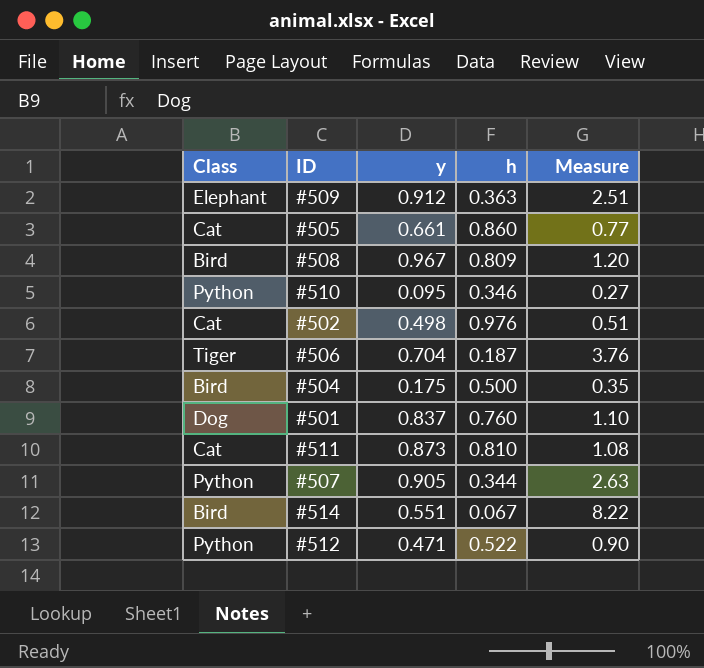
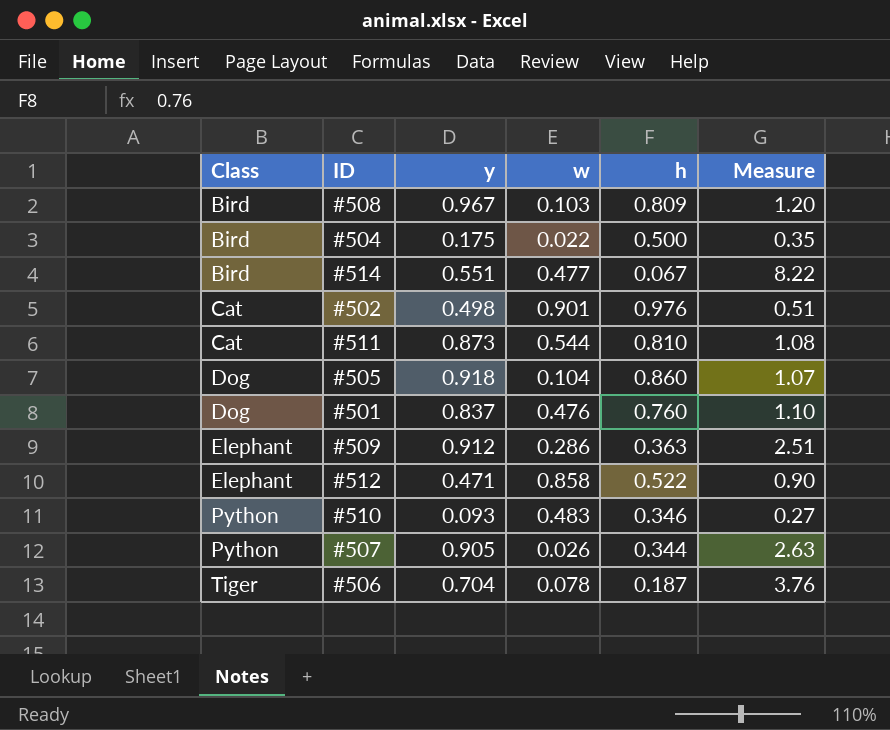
row order: none -> Class ascending
column w | position: none -> 4
#505 | Class: Cat -> Dog
#505 | y: 0.661 -> 0.918
#505 | Measure: 0.77 -> 1.07
#512 | Class: Python -> Elephant
#510 | y: 0.095 -> 0.093

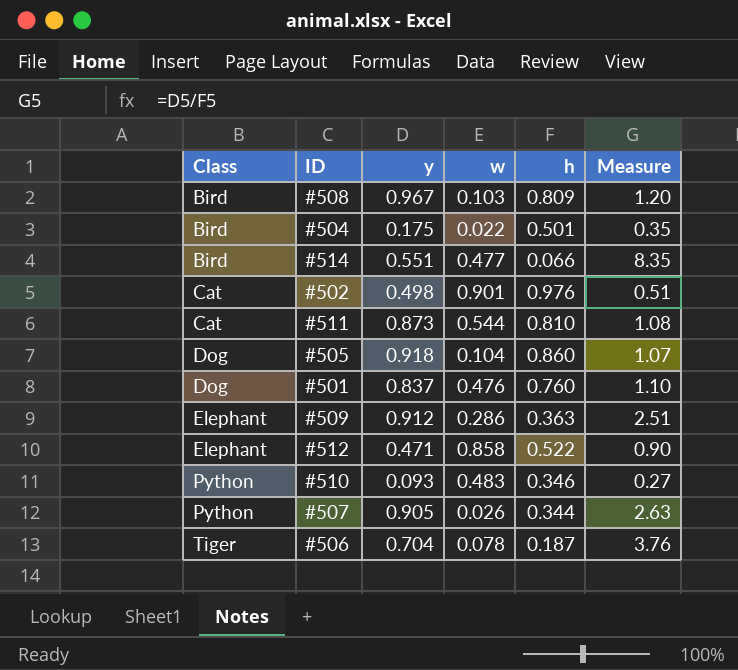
#504 | h: 0.500 -> 0.501
#514 | h: 0.067 -> 0.066
#514 | Measure: 8.22 -> 8.35

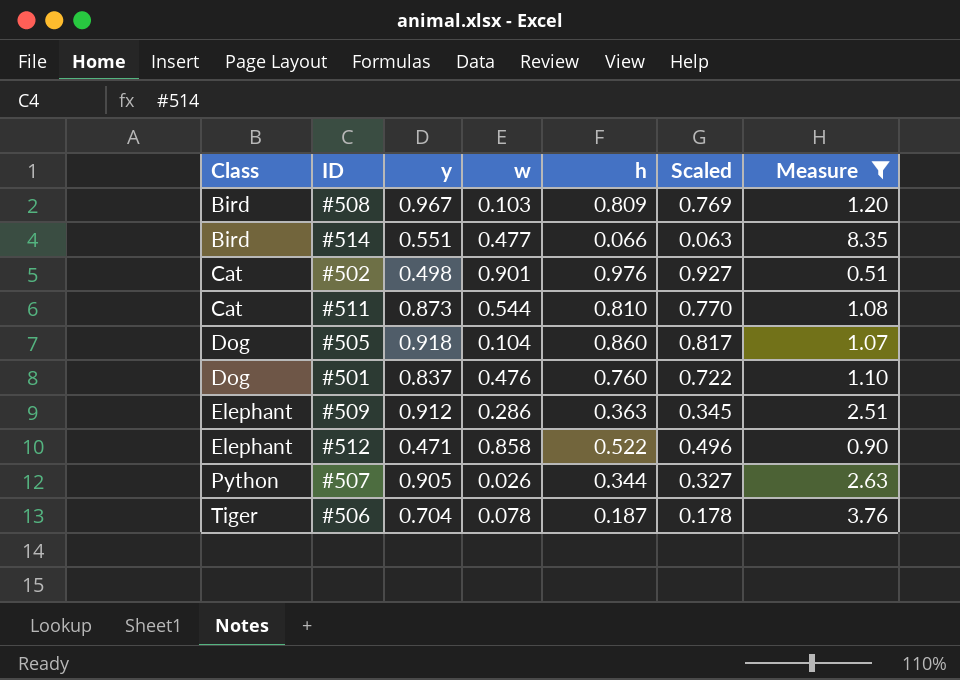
filter: none -> Measure >= 0.51
column Scaled | formula: none -> [h] * 0.95

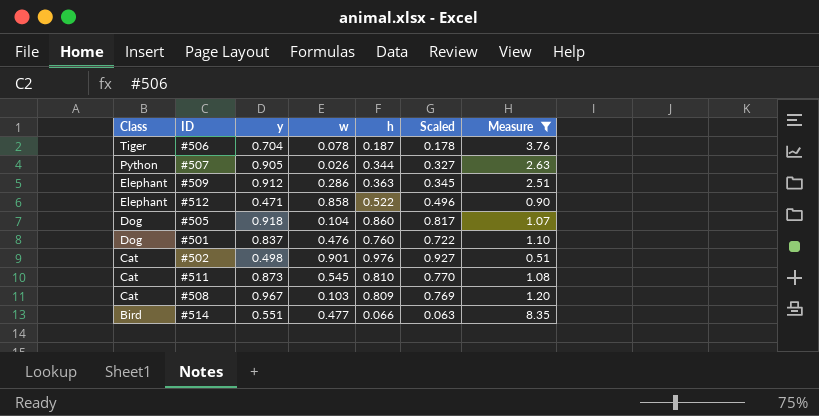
row order: Class ascending -> Class descending
#511 | w: 0.544 -> 0.545
#508 | Class: Bird -> Cat

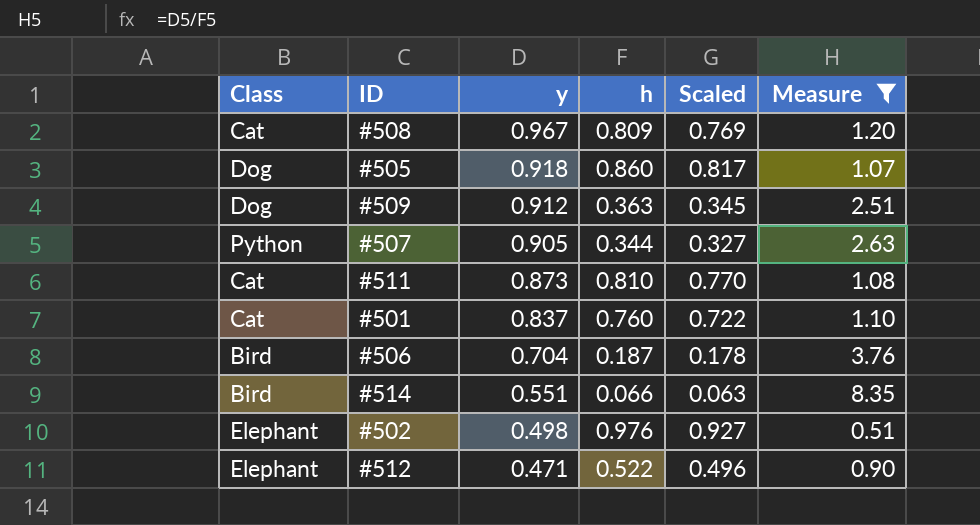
row order: Class descending -> y descending
column w | position: 4 -> none
#509 | Class: Elephant -> Dog
#501 | Class: Dog -> Cat
#506 | Class: Tiger -> Bird
#502 | Class: Cat -> Elephant

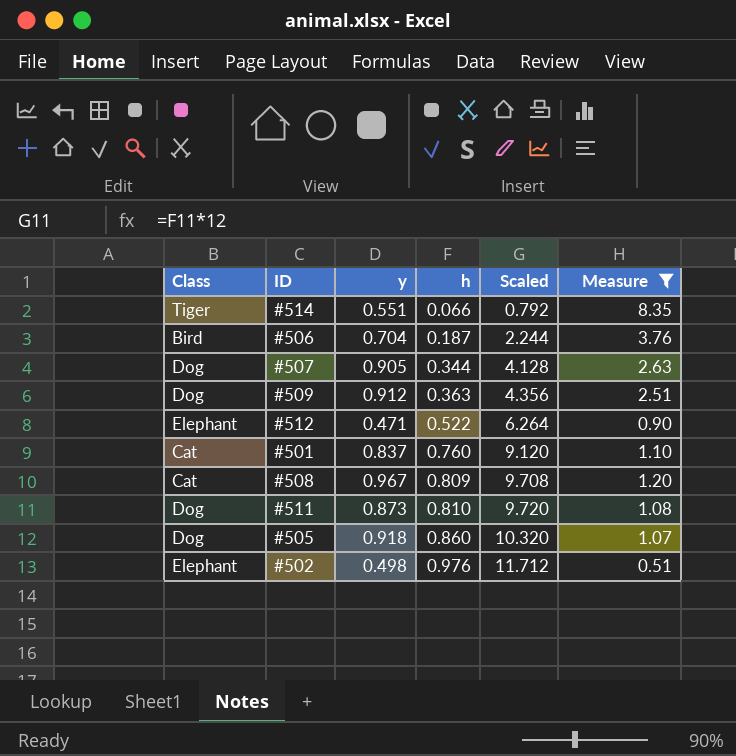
row order: y descending -> h ascending
column Scaled | formula: [h] * 0.95 -> [h] * 12
#514 | Class: Bird -> Tiger
#507 | Class: Python -> Dog
#511 | Class: Cat -> Dog

